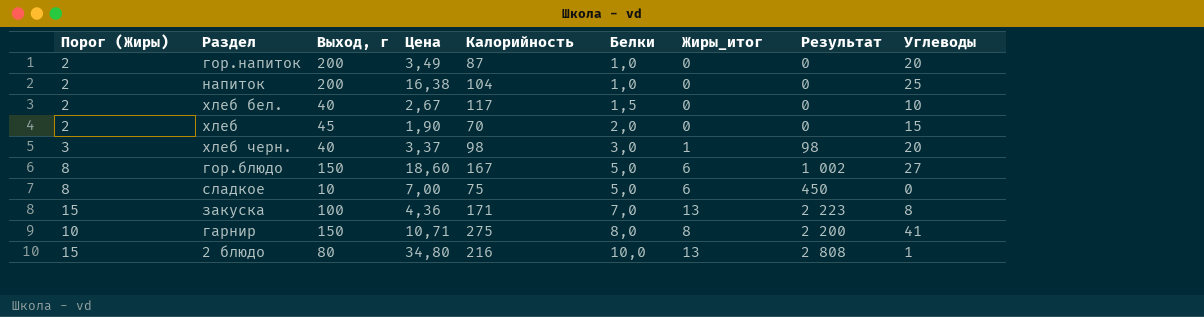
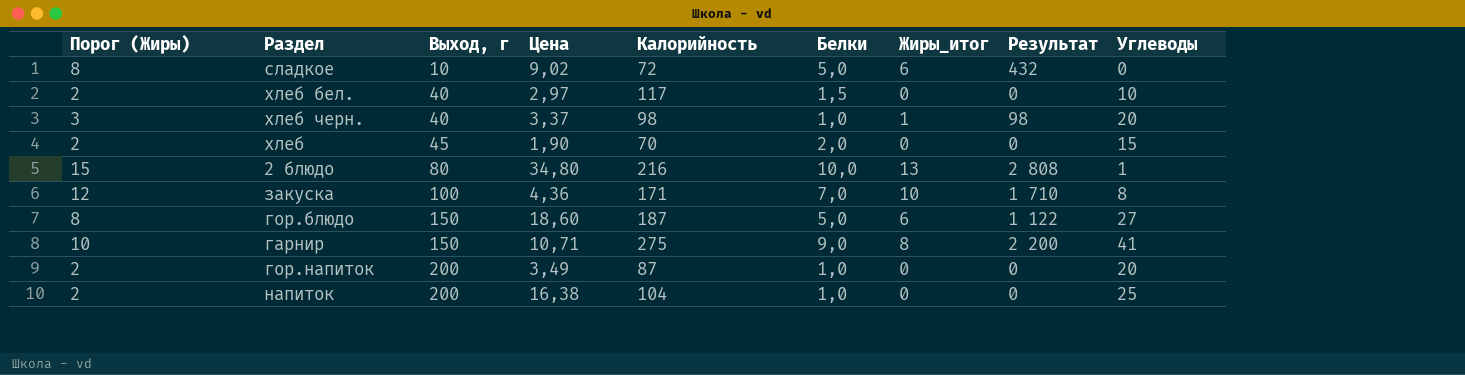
row order: Белки ascending -> Выход, г ascending
сладкое | Цена: 7,00 -> 9,02
сладкое | Калорийность: 75 -> 72
сладкое | Результат: 450 -> 432
хлеб бел. | Цена: 2,67 -> 2,97
хлеб черн. | Белки: 3,0 -> 1,0
закуска | Порог (Жиры): 15 -> 12
закуска | Жиры_итог: 13 -> 10
закуска | Результат: 2 223 -> 1 710
гор.блюдо | Калорийность: 167 -> 187
гор.блюдо | Результат: 1 002 -> 1 122
гарнир | Белки: 8,0 -> 9,0

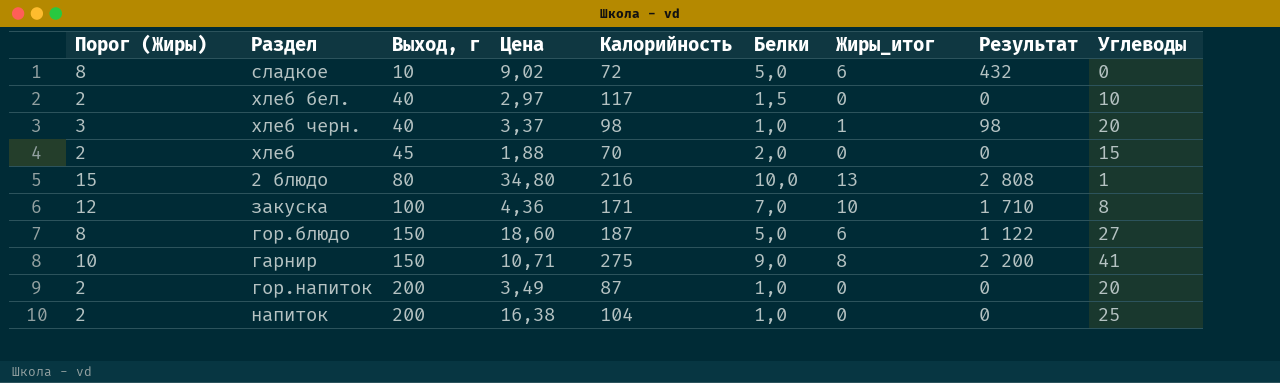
хлеб | Цена: 1,90 -> 1,88

